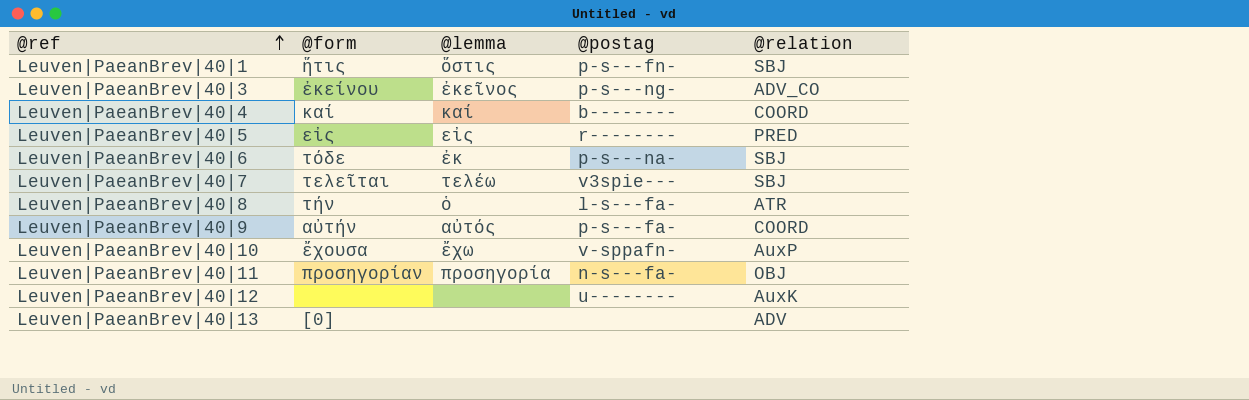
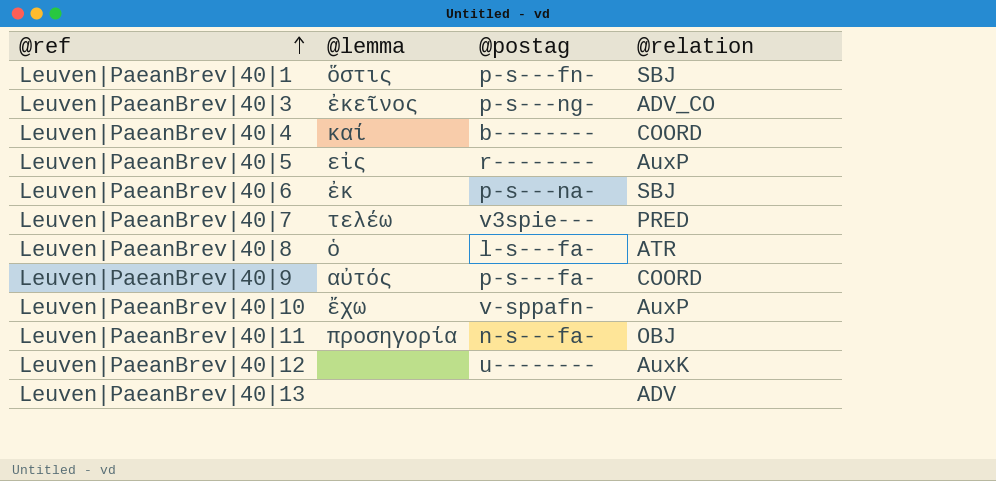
column @form | position: 2 -> none
Leuven|PaeanBrev|40|5 | @relation: PRED -> AuxP
Leuven|PaeanBrev|40|7 | @relation: SBJ -> PRED

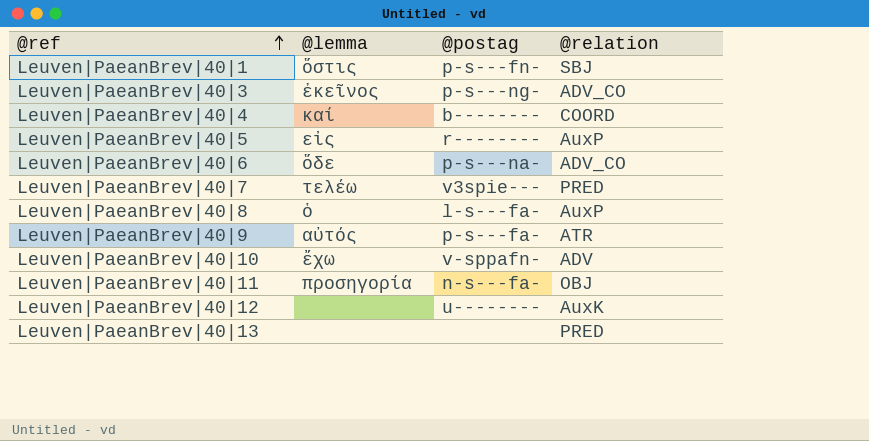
Leuven|PaeanBrev|40|6 | @lemma: ἐκ -> ὅδε
Leuven|PaeanBrev|40|6 | @relation: SBJ -> ADV_CO
Leuven|PaeanBrev|40|8 | @relation: ATR -> AuxP
Leuven|PaeanBrev|40|9 | @relation: COORD -> ATR
Leuven|PaeanBrev|40|10 | @relation: AuxP -> ADV
Leuven|PaeanBrev|40|13 | @relation: ADV -> PRED

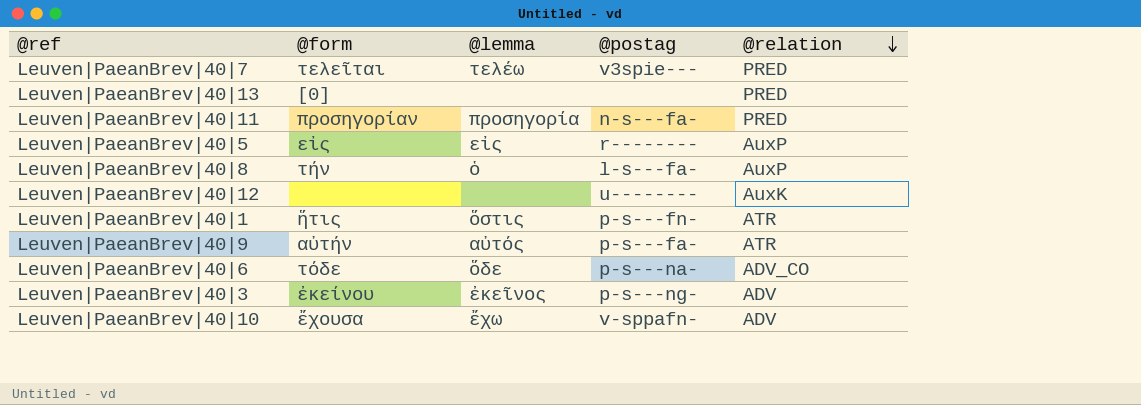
row order: @ref ascending -> @relation descending
column @form | position: none -> 2
row Leuven|PaeanBrev|40|4: καί | b-------- | COORD -> none
Leuven|PaeanBrev|40|11 | @relation: OBJ -> PRED
Leuven|PaeanBrev|40|1 | @relation: SBJ -> ATR
Leuven|PaeanBrev|40|3 | @relation: ADV_CO -> ADV

